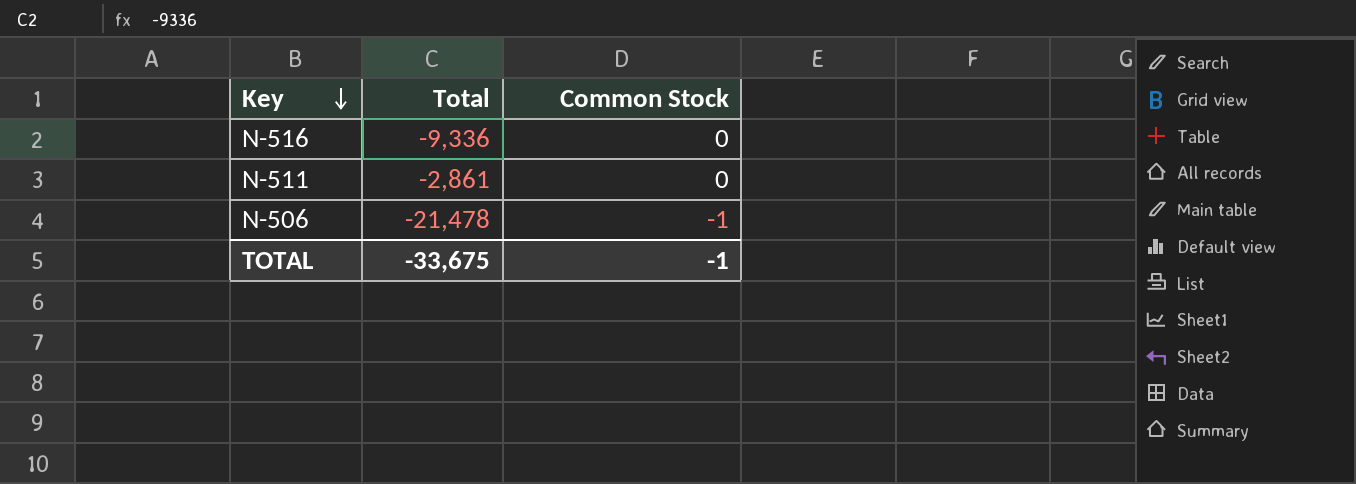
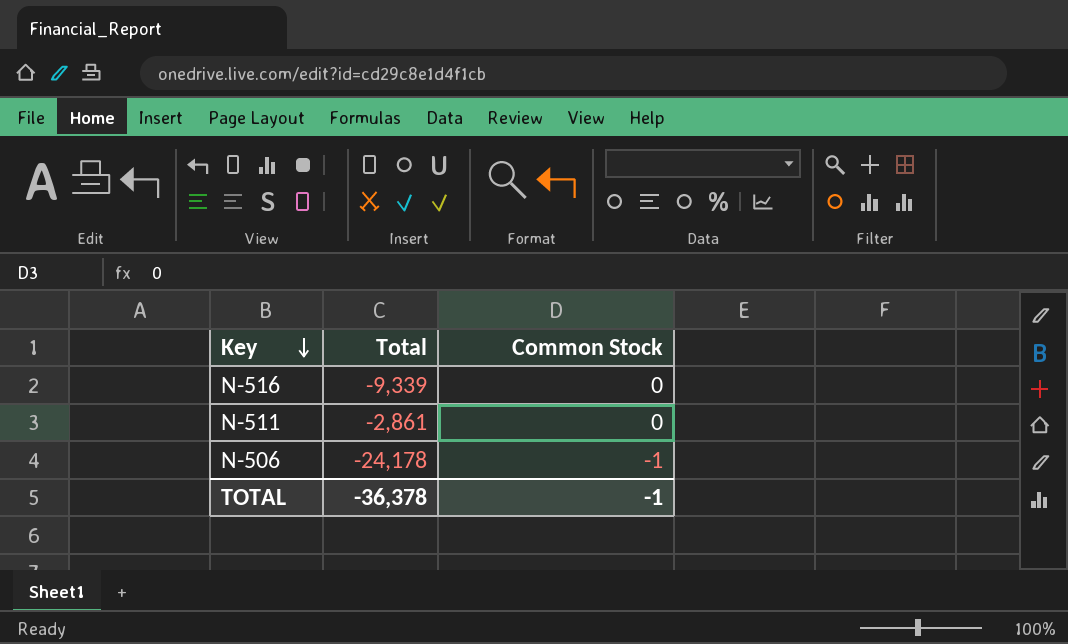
N-516 | Total: -9,336 -> -9,339
N-506 | Total: -21,478 -> -24,178
TOTAL | Total: -33,675 -> -36,378

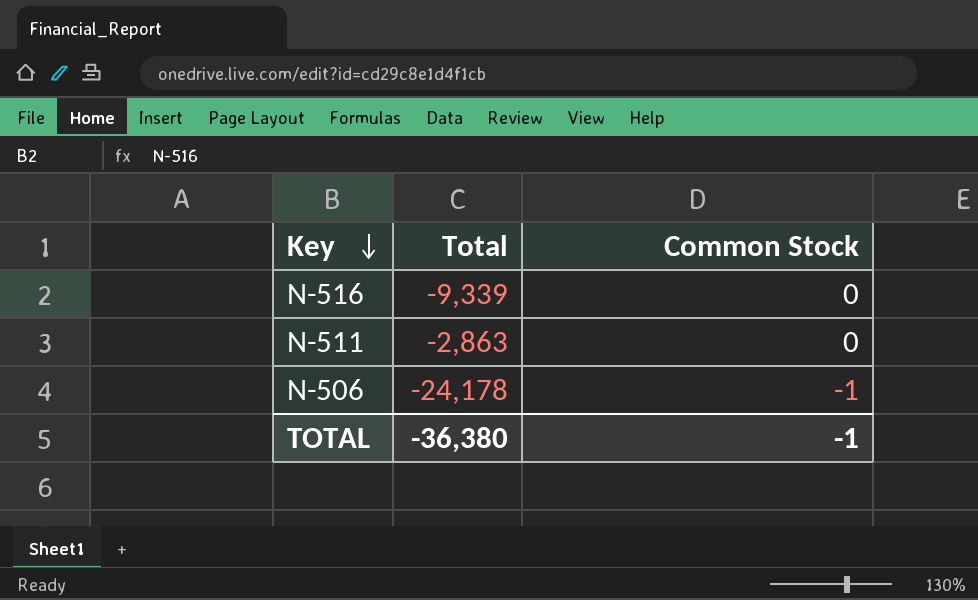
N-511 | Total: -2,861 -> -2,863
TOTAL | Total: -36,378 -> -36,380

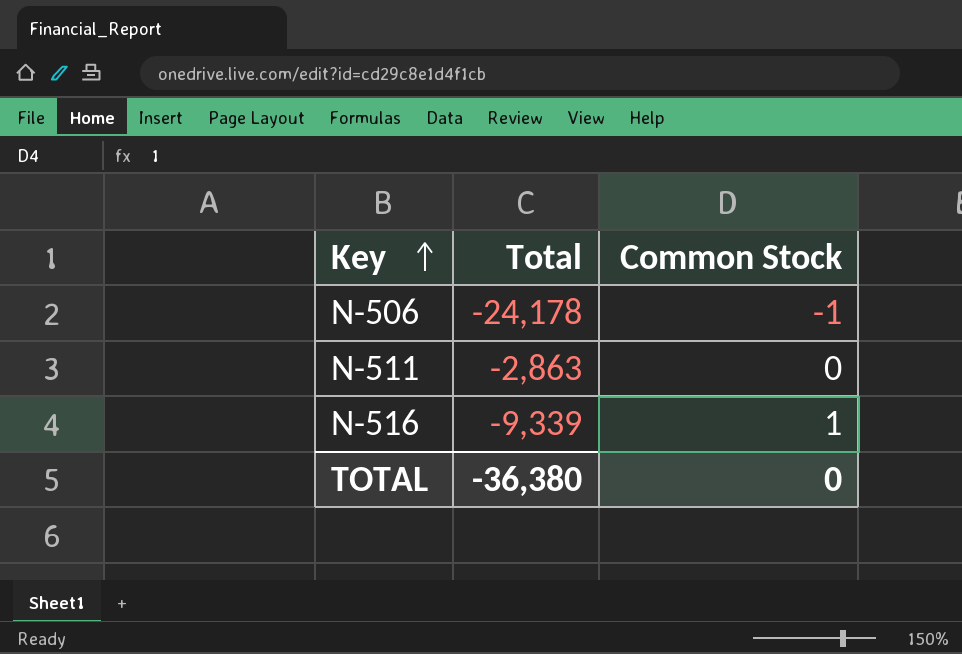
row order: Key descending -> Key ascending
N-516 | Common Stock: 0 -> 1
TOTAL | Common Stock: -1 -> 0

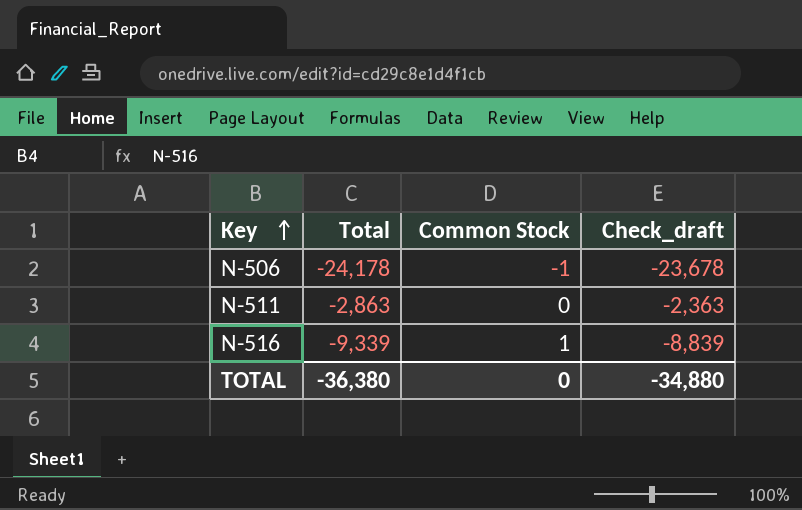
column Check_draft | formula: none -> [Total] + 500

